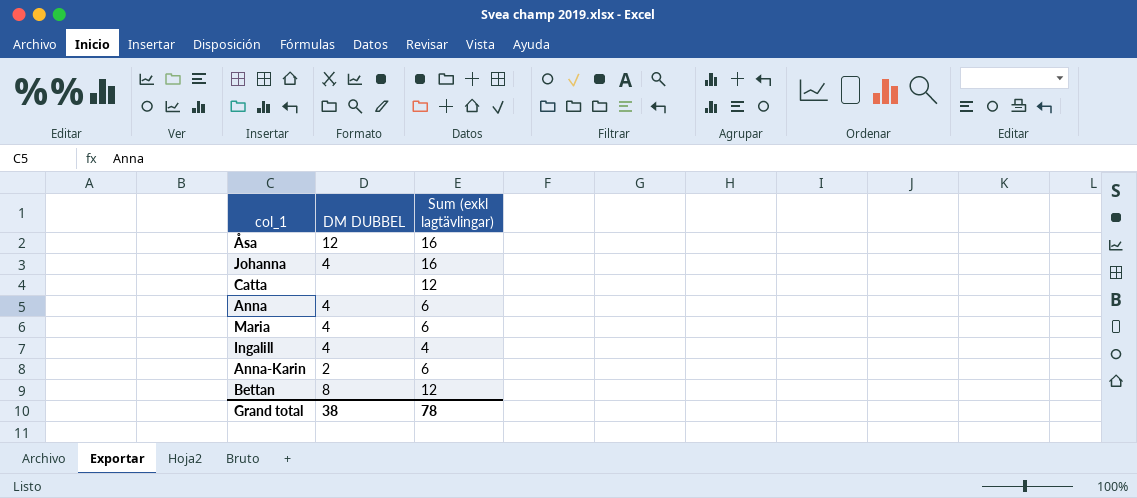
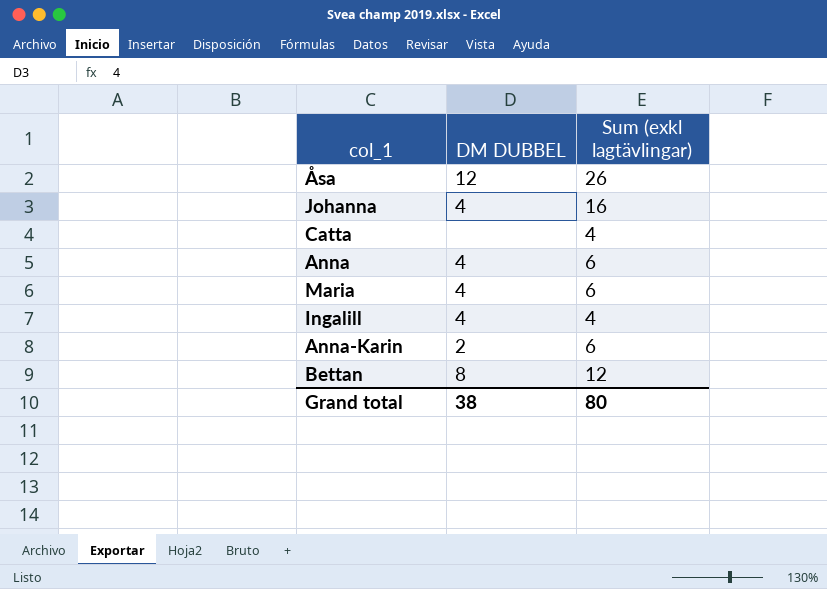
Åsa | Sum (exkl lagtävlingar): 16 -> 26
Catta | Sum (exkl lagtävlingar): 12 -> 4
Grand total | Sum (exkl lagtävlingar): 78 -> 80

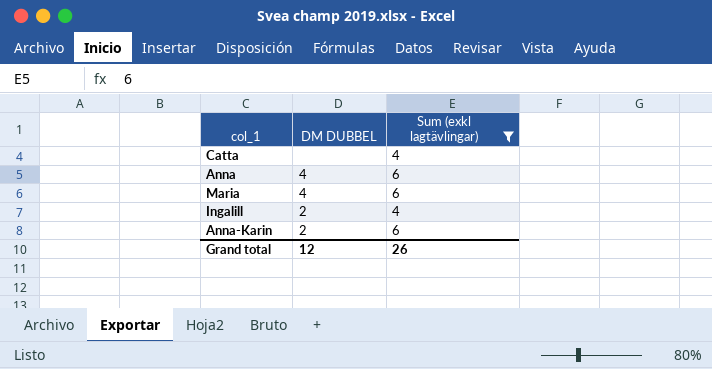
filter: none -> Sum (exkl lagtävlingar) <= 6
Ingalill | DM DUBBEL: 4 -> 2
Grand total | DM DUBBEL: 38 -> 12
Grand total | Sum (exkl lagtävlingar): 80 -> 26

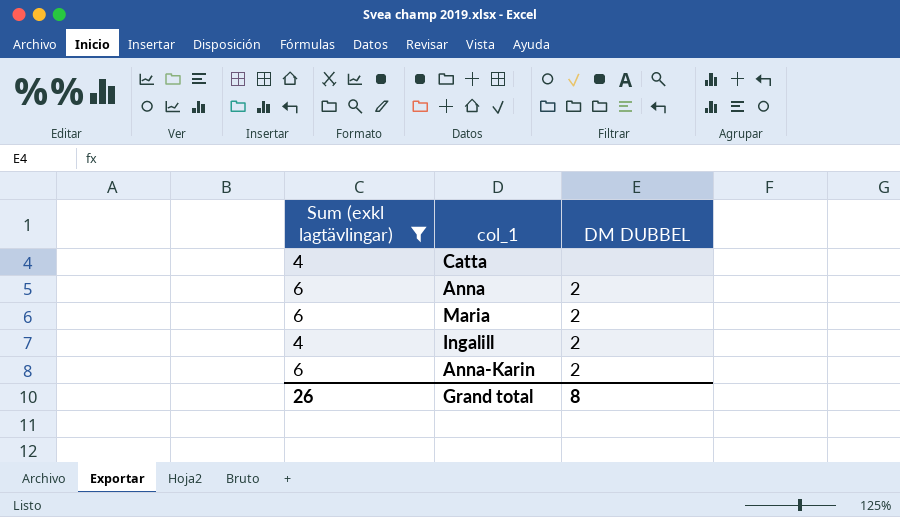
column Sum (exkl lagtävlingar) | position: 3 -> 1
Anna | DM DUBBEL: 4 -> 2
Maria | DM DUBBEL: 4 -> 2
Grand total | DM DUBBEL: 12 -> 8

